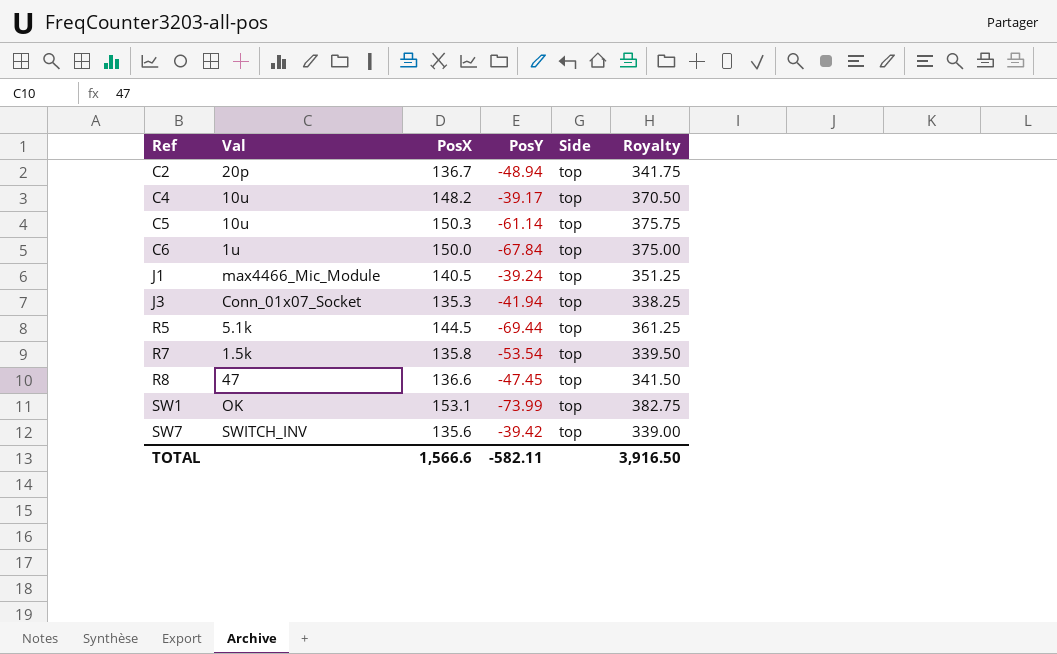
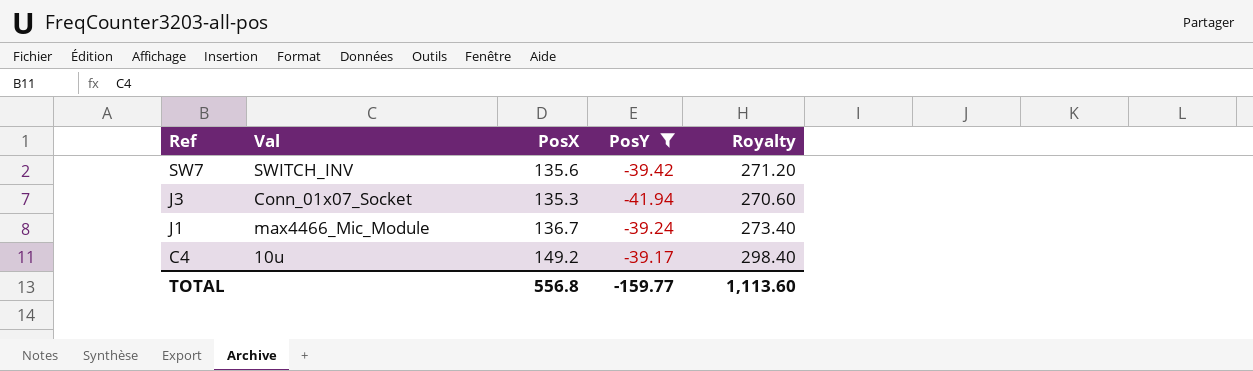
filter: none -> PosY >= -41.94
row order: Ref ascending -> Ref descending
column Side | position: 5 -> none
column Royalty | formula: [PosX] * 2.5 -> [PosX] * 2
J1 | PosX: 140.5 -> 136.7
C4 | PosX: 148.2 -> 149.2
TOTAL | PosX: 1,566.6 -> 556.8
TOTAL | PosY: -582.11 -> -159.77
TOTAL | Royalty: 3,916.50 -> 1,113.60

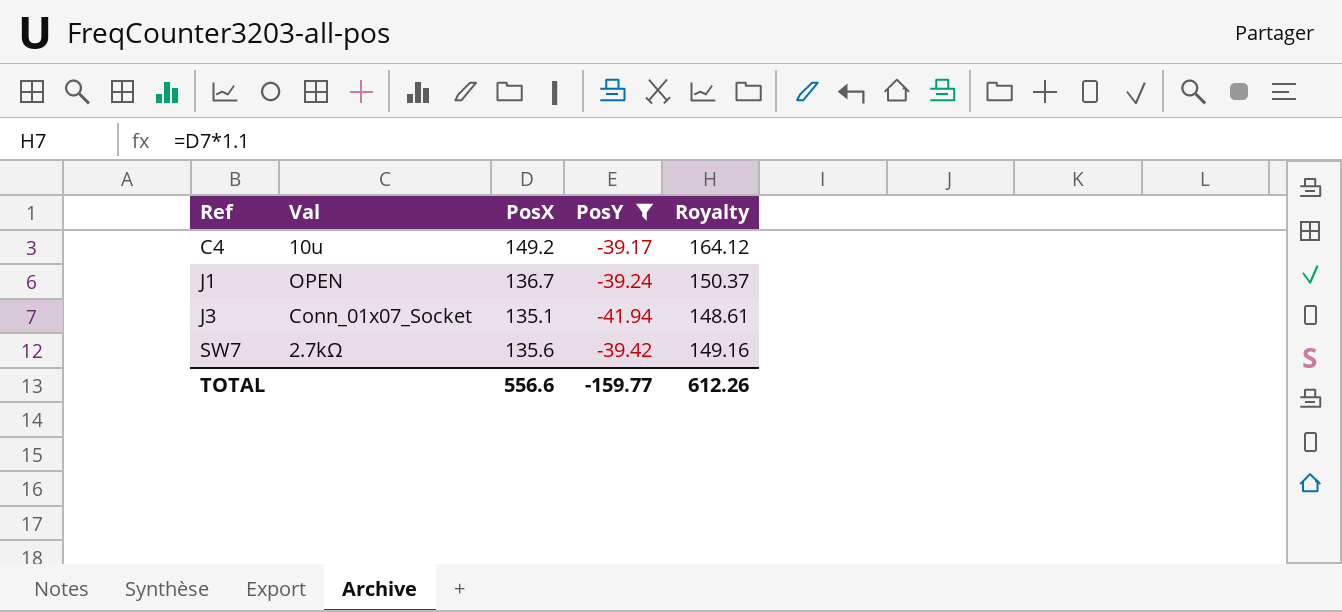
row order: Ref descending -> Ref ascending
column Royalty | formula: [PosX] * 2 -> [PosX] * 1.1
J1 | Val: max4466_Mic_Module -> OPEN
J3 | PosX: 135.3 -> 135.1
SW7 | Val: SWITCH_INV -> 2.7kΩ
TOTAL | PosX: 556.8 -> 556.6
TOTAL | Royalty: 1,113.60 -> 612.26

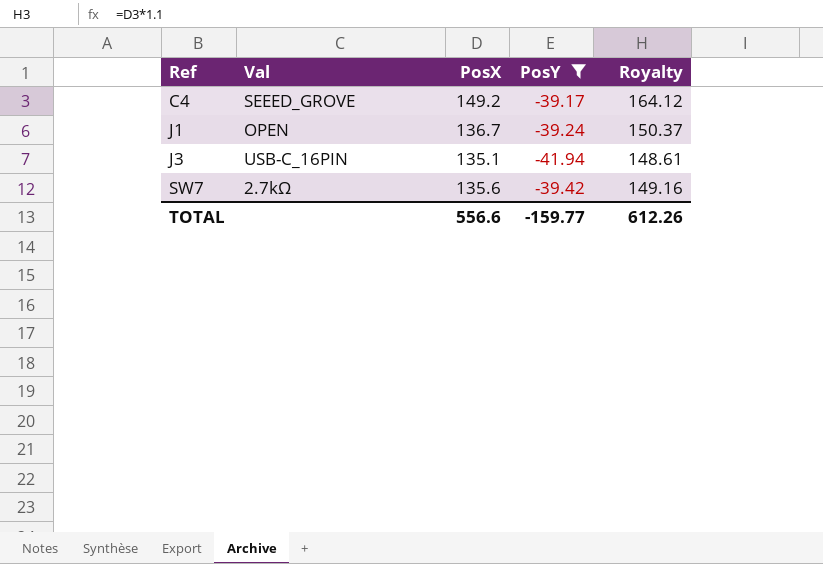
C4 | Val: 10u -> SEEED_GROVE
J3 | Val: Conn_01x07_Socket -> USB-C_16PIN

